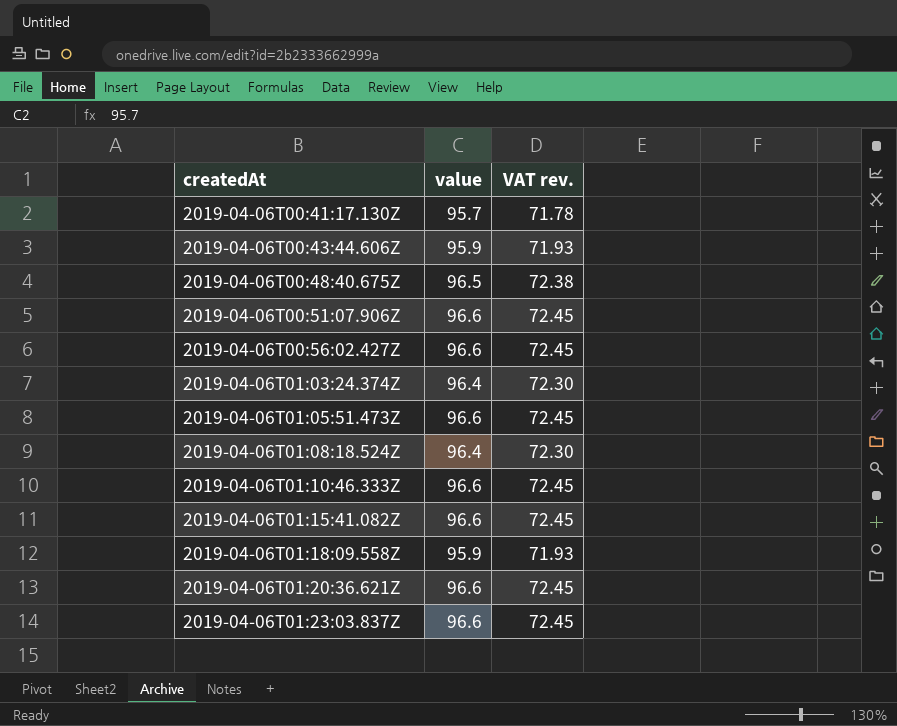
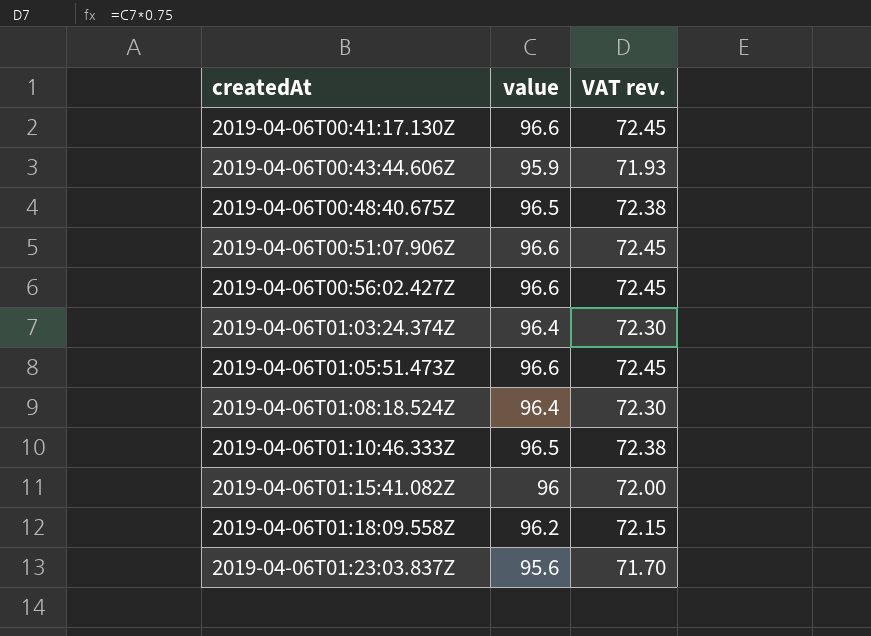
row 2019-04-06T01:20:36.621Z: 96.6 | 72.45 -> none
2019-04-06T00:41:17.130Z | value: 95.7 -> 96.6
2019-04-06T00:41:17.130Z | VAT rev.: 71.78 -> 72.45
2019-04-06T01:10:46.333Z | value: 96.6 -> 96.5
2019-04-06T01:10:46.333Z | VAT rev.: 72.45 -> 72.38
2019-04-06T01:15:41.082Z | value: 96.6 -> 96
2019-04-06T01:15:41.082Z | VAT rev.: 72.45 -> 72.00
2019-04-06T01:18:09.558Z | value: 95.9 -> 96.2
2019-04-06T01:18:09.558Z | VAT rev.: 71.93 -> 72.15
2019-04-06T01:23:03.837Z | value: 96.6 -> 95.6
2019-04-06T01:23:03.837Z | VAT rev.: 72.45 -> 71.70

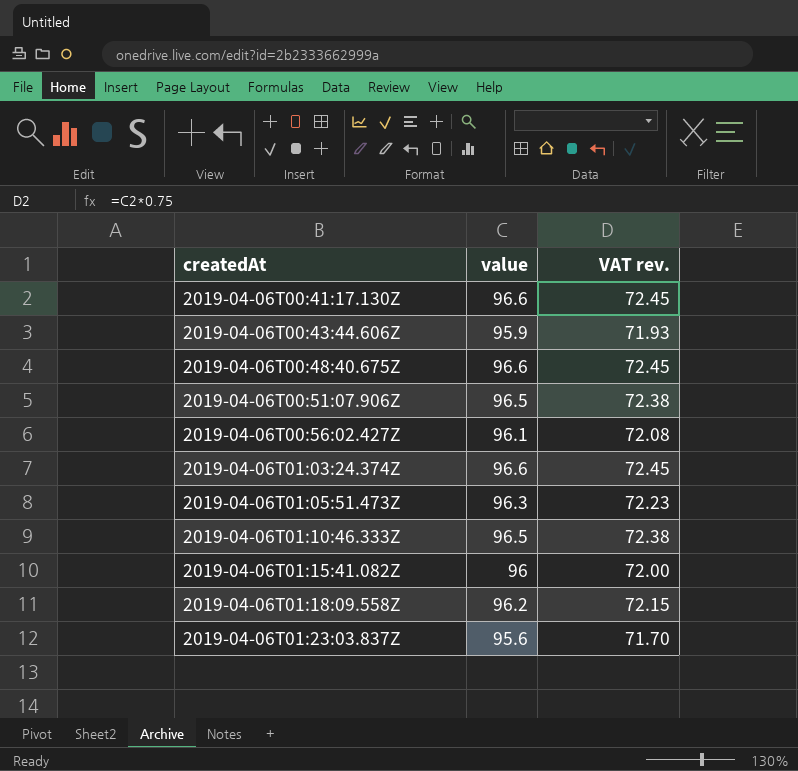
row 2019-04-06T01:08:18.524Z: 96.4 | 72.30 -> none
2019-04-06T00:48:40.675Z | value: 96.5 -> 96.6
2019-04-06T00:48:40.675Z | VAT rev.: 72.38 -> 72.45
2019-04-06T00:51:07.906Z | value: 96.6 -> 96.5
2019-04-06T00:51:07.906Z | VAT rev.: 72.45 -> 72.38
2019-04-06T00:56:02.427Z | value: 96.6 -> 96.1
2019-04-06T00:56:02.427Z | VAT rev.: 72.45 -> 72.08
2019-04-06T01:03:24.374Z | value: 96.4 -> 96.6
2019-04-06T01:03:24.374Z | VAT rev.: 72.30 -> 72.45
2019-04-06T01:05:51.473Z | value: 96.6 -> 96.3
2019-04-06T01:05:51.473Z | VAT rev.: 72.45 -> 72.23

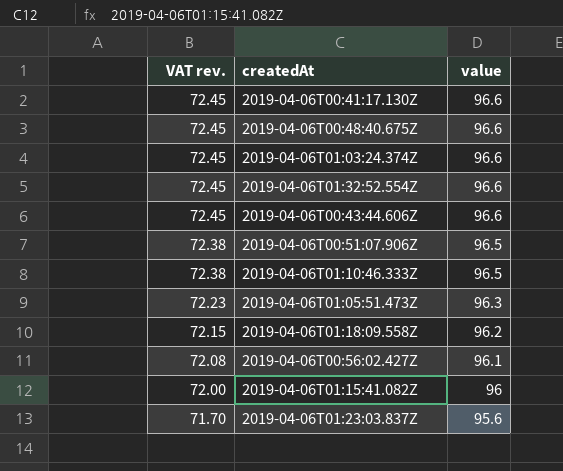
row order: createdAt ascending -> VAT rev. descending
column VAT rev. | position: 3 -> 1
row 2019-04-06T01:32:52.554Z: none -> 72.45 | 96.6
2019-04-06T00:43:44.606Z | VAT rev.: 71.93 -> 72.45
2019-04-06T00:43:44.606Z | value: 95.9 -> 96.6

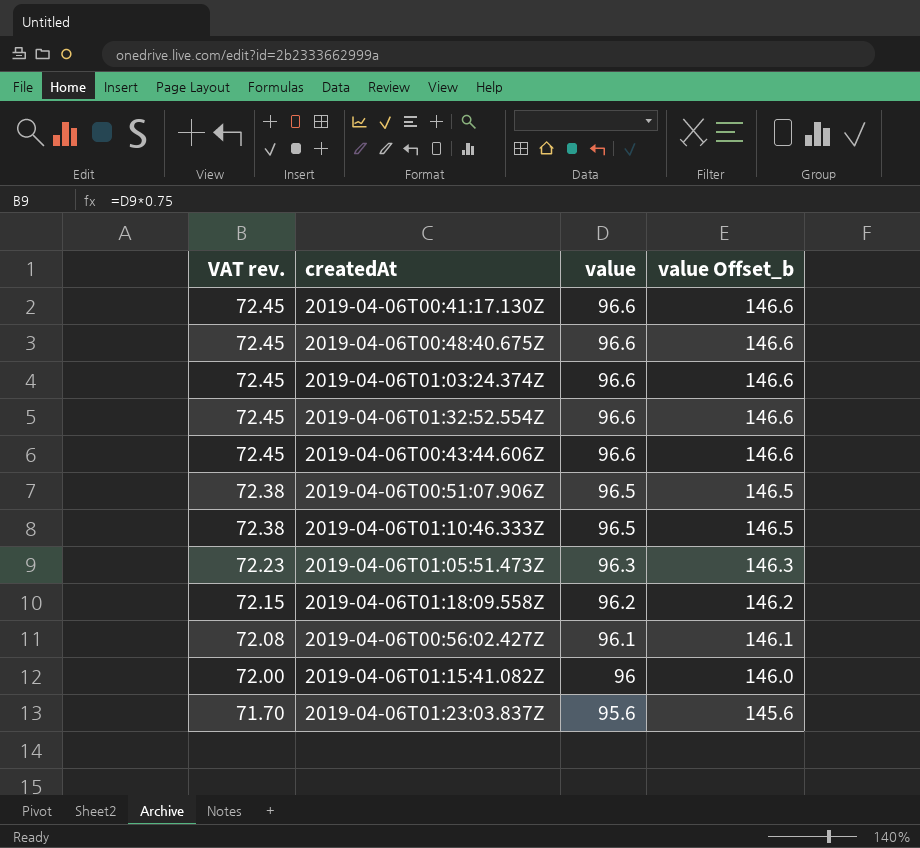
column value Offset_b | formula: none -> [value] + 50

